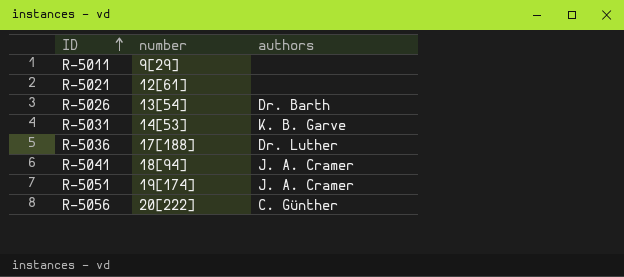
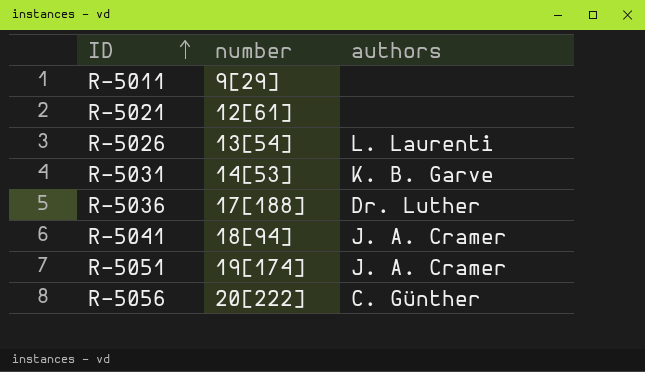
R-5026 | authors: Dr. Barth -> L. Laurenti

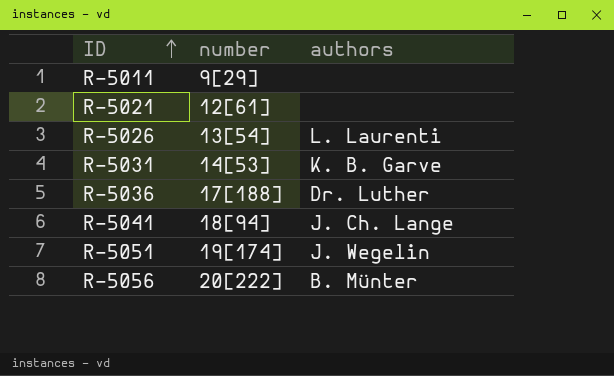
R-5041 | authors: J. A. Cramer -> J. Ch. Lange
R-5051 | authors: J. A. Cramer -> J. Wegelin
R-5056 | authors: C. Günther -> B. Münter

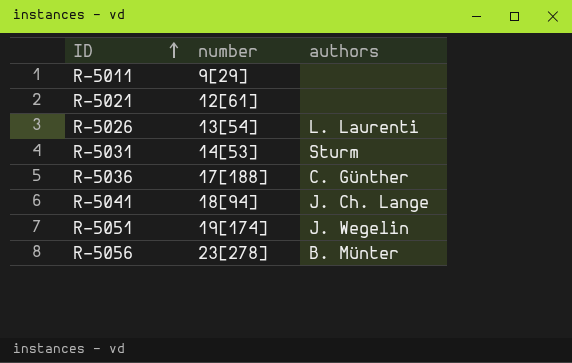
R-5031 | authors: K. B. Garve -> Sturm
R-5036 | authors: Dr. Luther -> C. Günther
R-5056 | number: 20[222] -> 23[278]

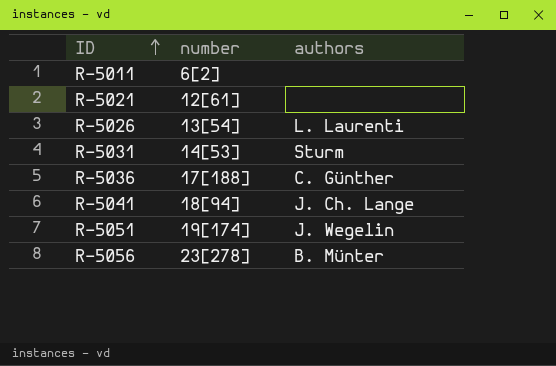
R-5011 | number: 9[29] -> 6[2]

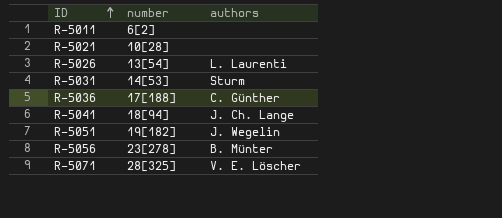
R-5021 | number: 12[61] -> 10[28]
R-5051 | number: 19[174] -> 19[182]
row R-5071: none -> 28[325] | V. E. Löscher

